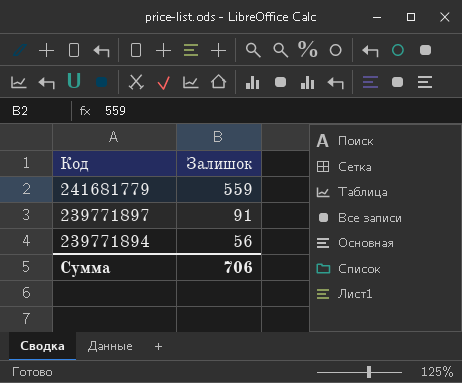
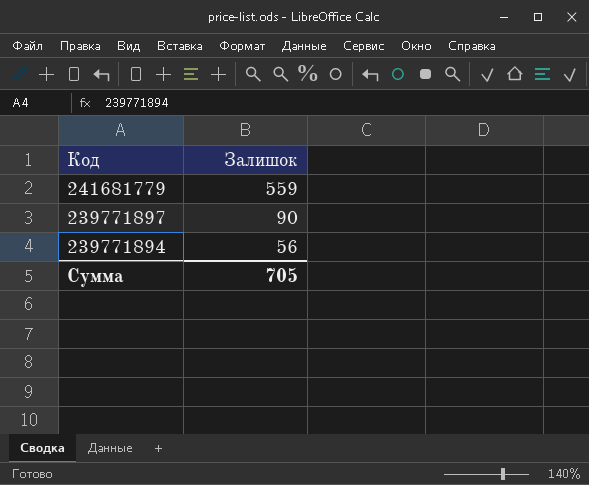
239771897 | Залишок: 91 -> 90
Сумма | Залишок: 706 -> 705

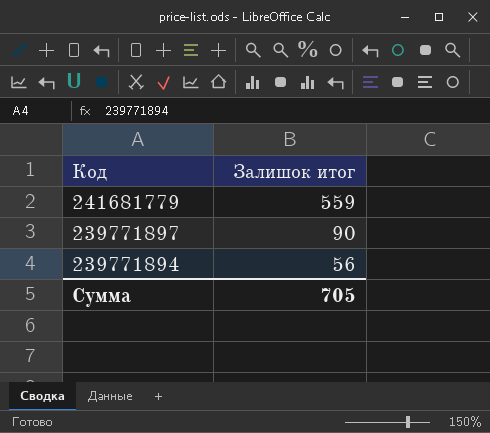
column name: Залишок -> Залишок итог

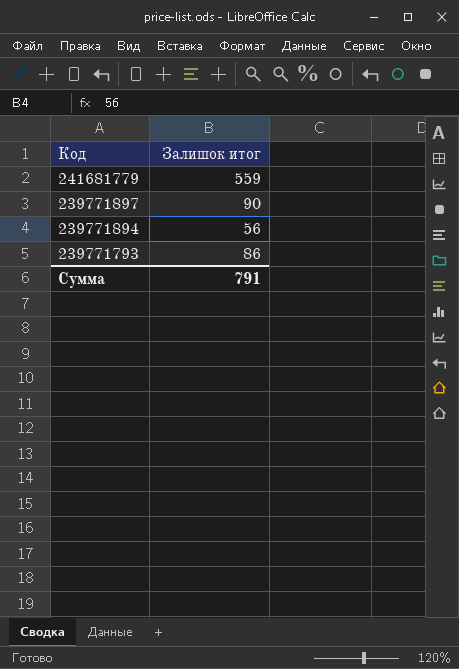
row 239771793: none -> 86
Сумма | Залишок итог: 705 -> 791

